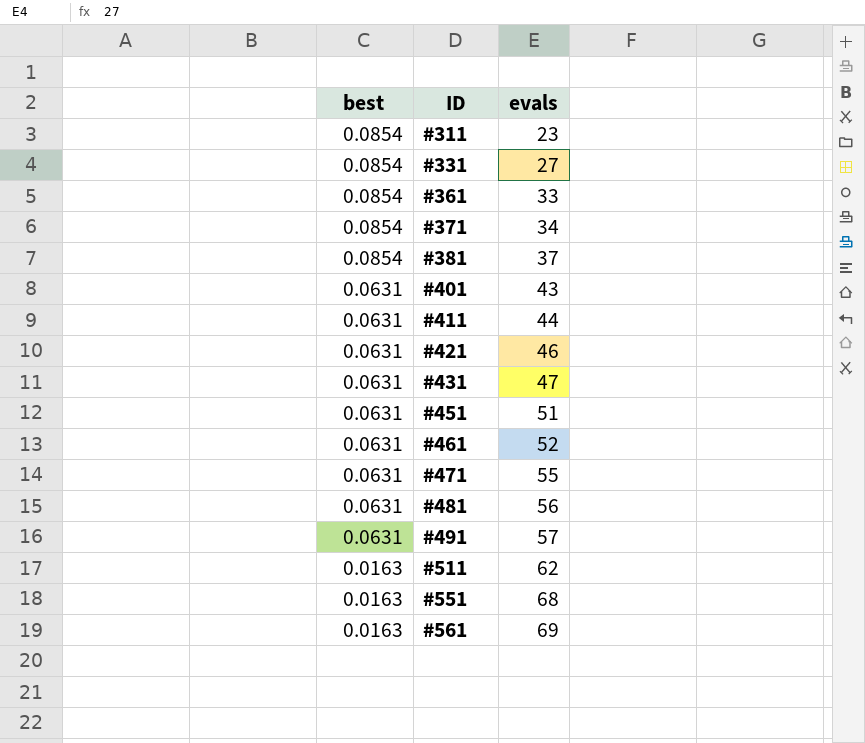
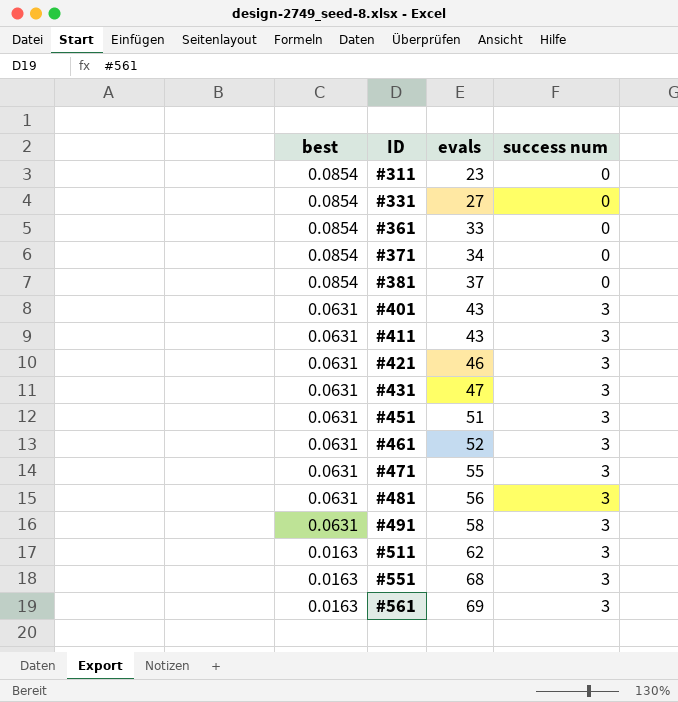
column success num | position: none -> 4
#411 | evals: 44 -> 43
#491 | evals: 57 -> 58

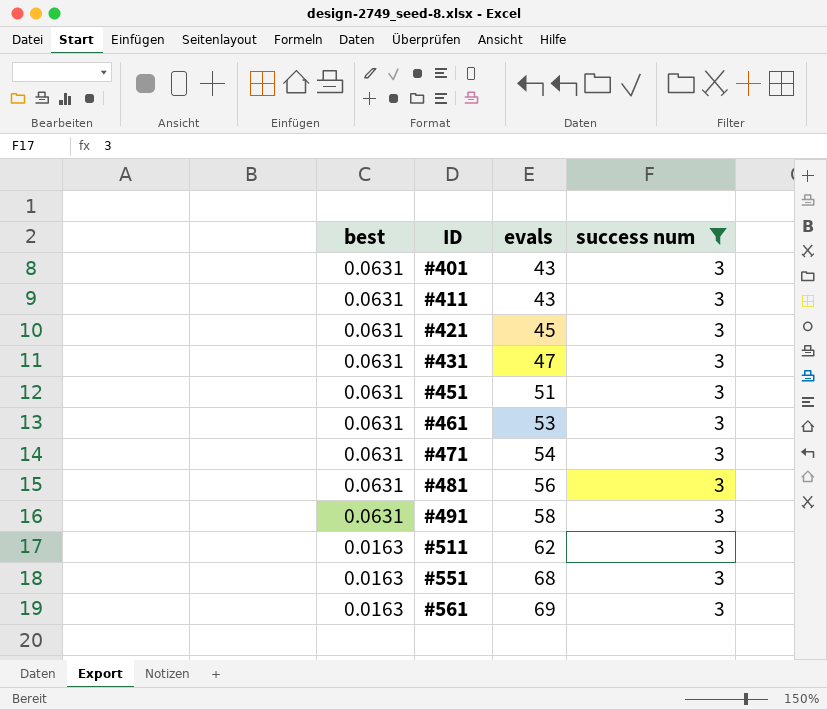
filter: none -> success num = 3
#421 | evals: 46 -> 45
#461 | evals: 52 -> 53
#471 | evals: 55 -> 54

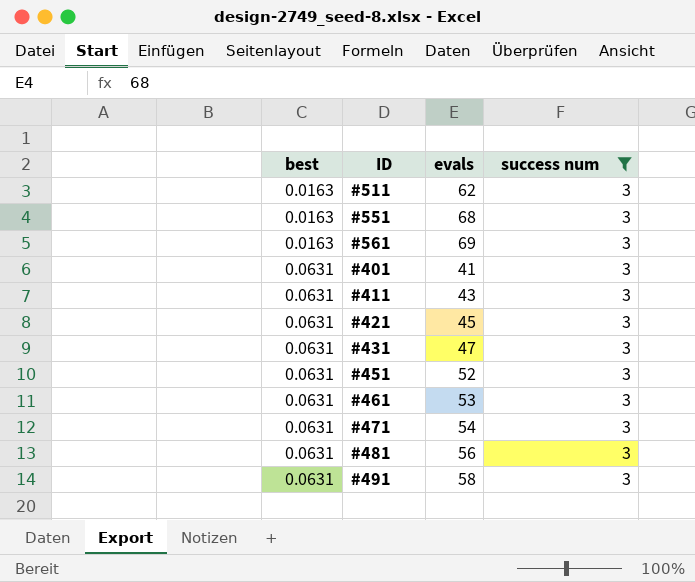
row order: best descending -> best ascending
#401 | evals: 43 -> 41
#451 | evals: 51 -> 52

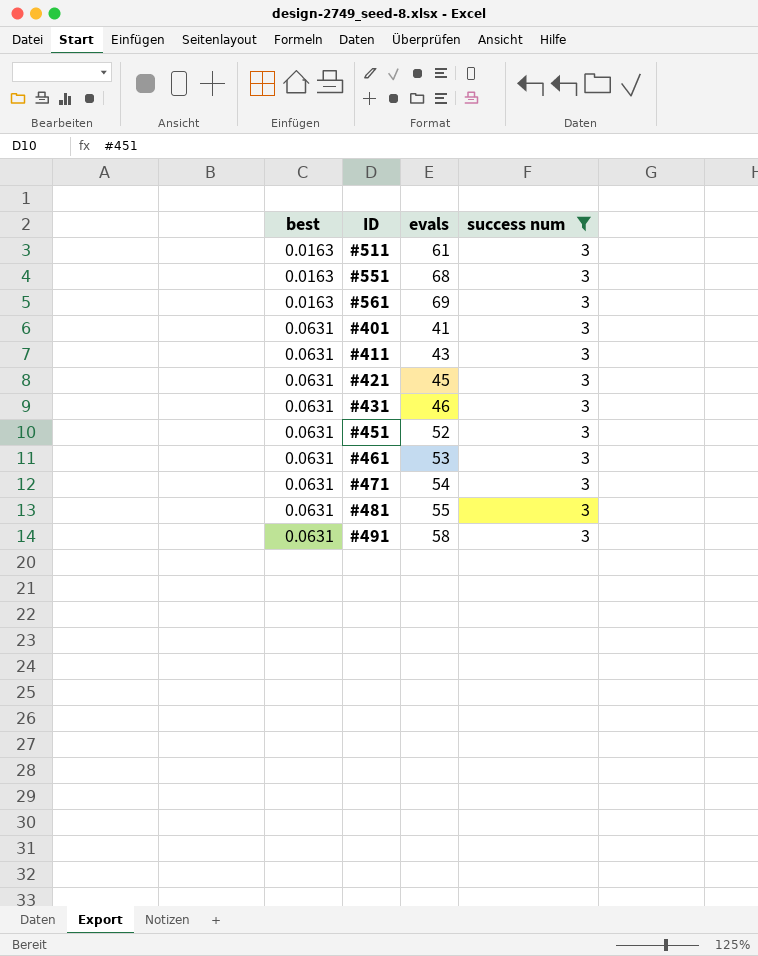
#511 | evals: 62 -> 61
#431 | evals: 47 -> 46
#481 | evals: 56 -> 55

